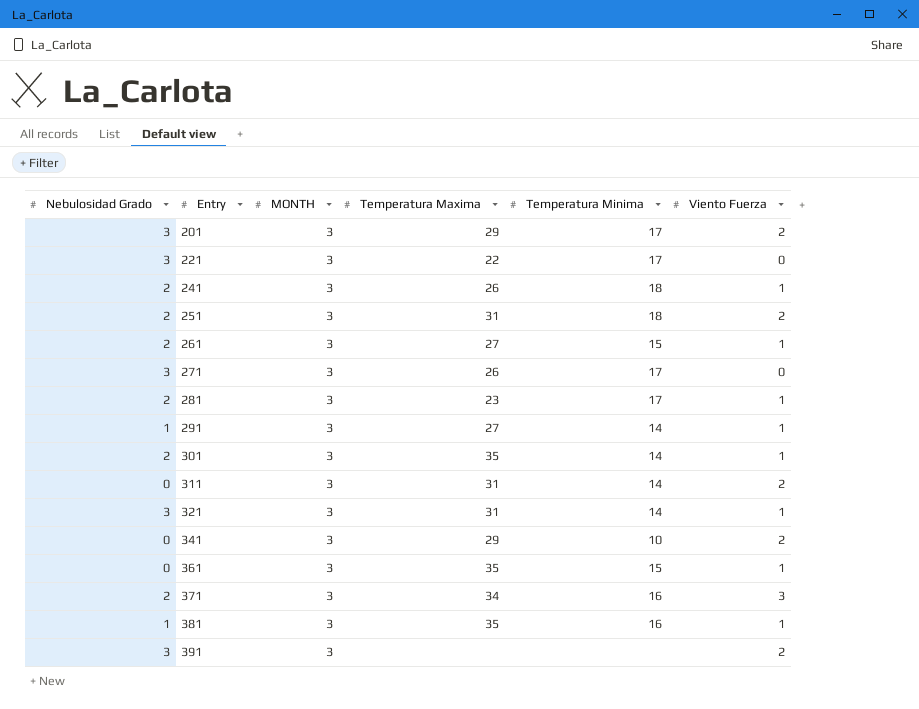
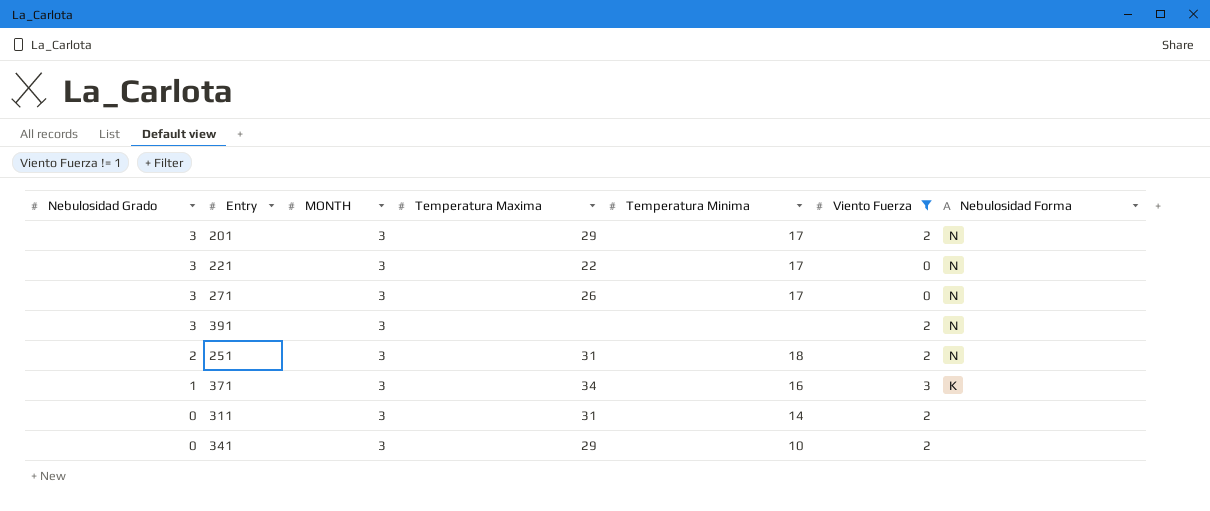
filter: none -> Viento Fuerza != 1
row order: Entry ascending -> Nebulosidad Grado descending
column Nebulosidad Forma | position: none -> 7
371 | Nebulosidad Grado: 2 -> 1

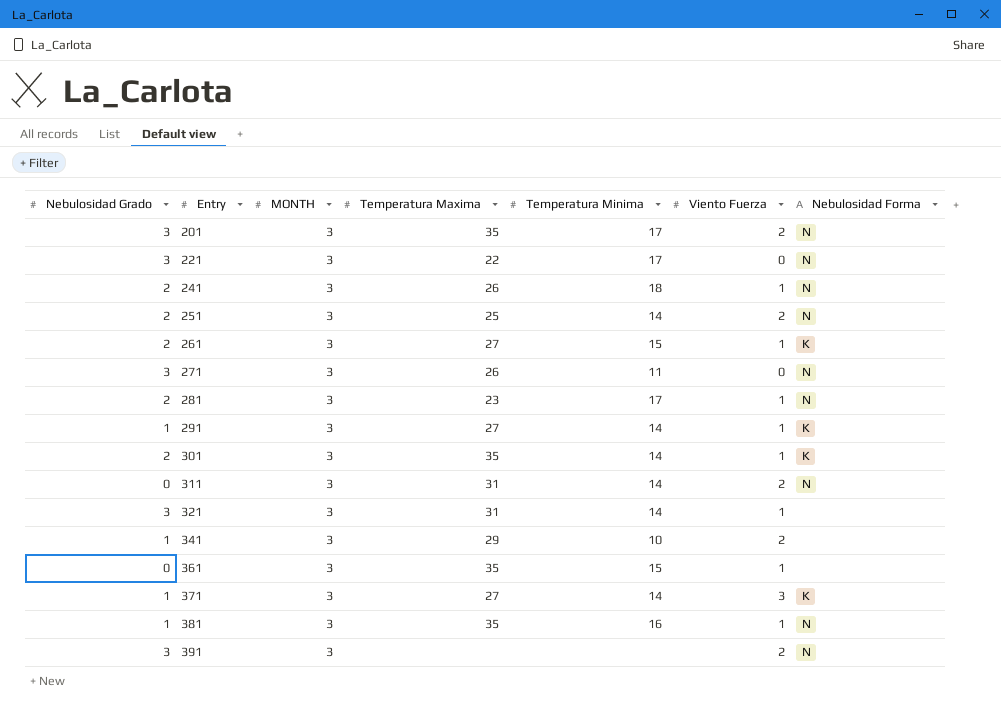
filter: Viento Fuerza != 1 -> none
row order: Nebulosidad Grado descending -> Entry ascending
201 | Temperatura Maxima: 29 -> 35
251 | Temperatura Maxima: 31 -> 25
251 | Temperatura Minima: 18 -> 14
271 | Temperatura Minima: 17 -> 11
311 | Nebulosidad Forma: none -> N
341 | Nebulosidad Grado: 0 -> 1
371 | Temperatura Maxima: 34 -> 27
371 | Temperatura Minima: 16 -> 14

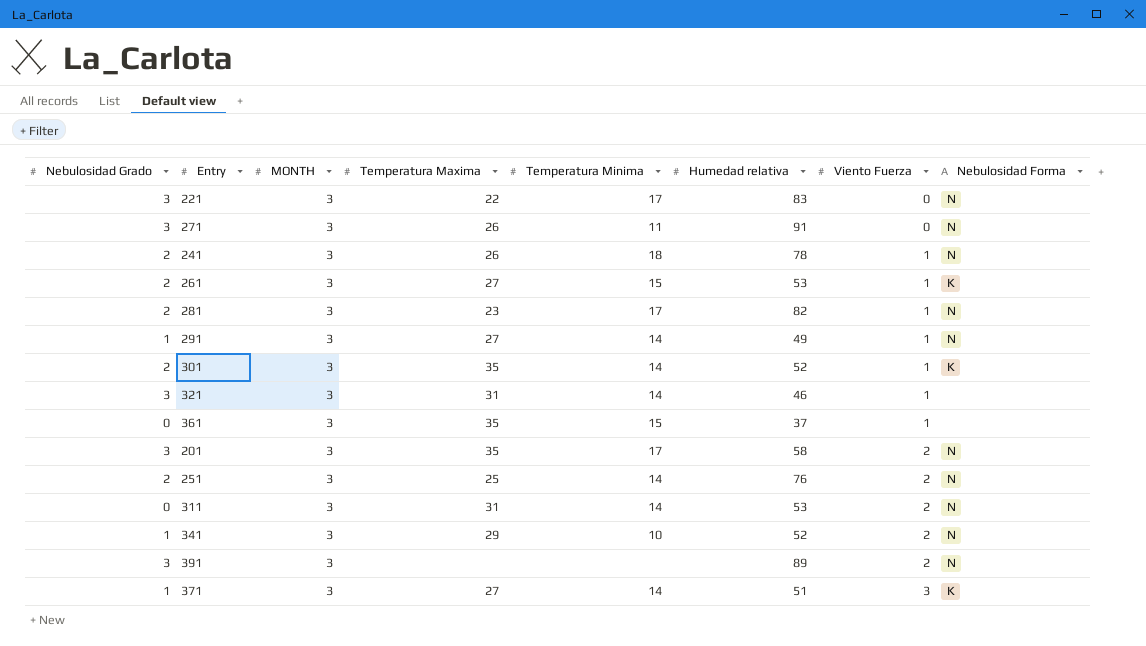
row order: Entry ascending -> Viento Fuerza ascending
column Humedad relativa | position: none -> 6
row 381: 1 | 3 | 35 | 16 | 1 | N -> none
291 | Nebulosidad Forma: K -> N
341 | Nebulosidad Forma: none -> N

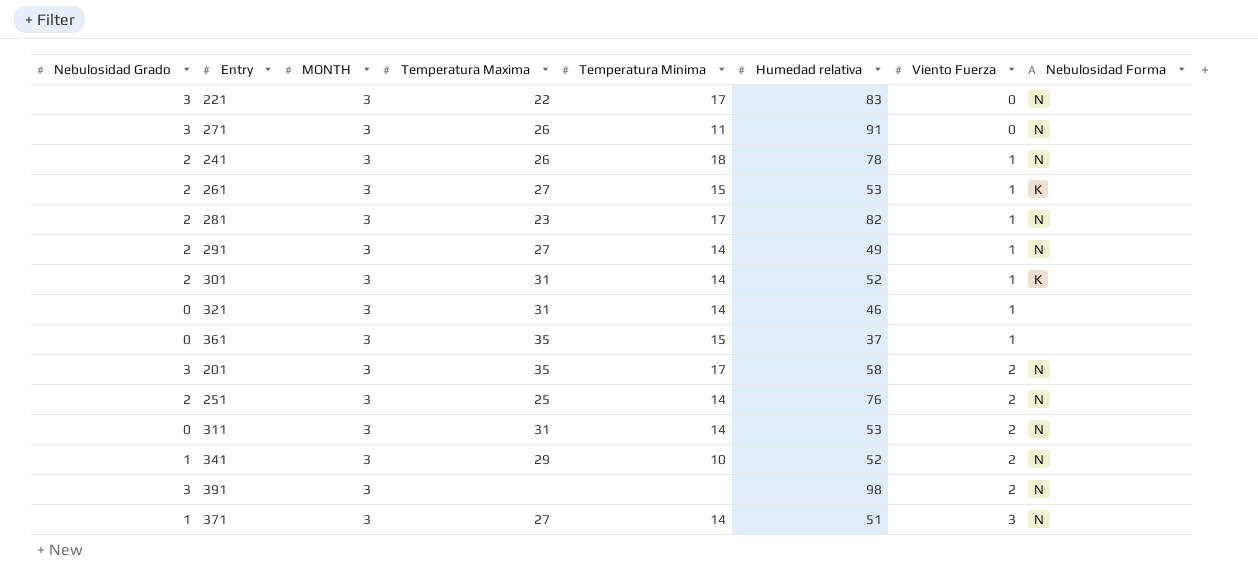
291 | Nebulosidad Grado: 1 -> 2
301 | Temperatura Maxima: 35 -> 31
321 | Nebulosidad Grado: 3 -> 0
391 | Humedad relativa: 89 -> 98
371 | Nebulosidad Forma: K -> N

